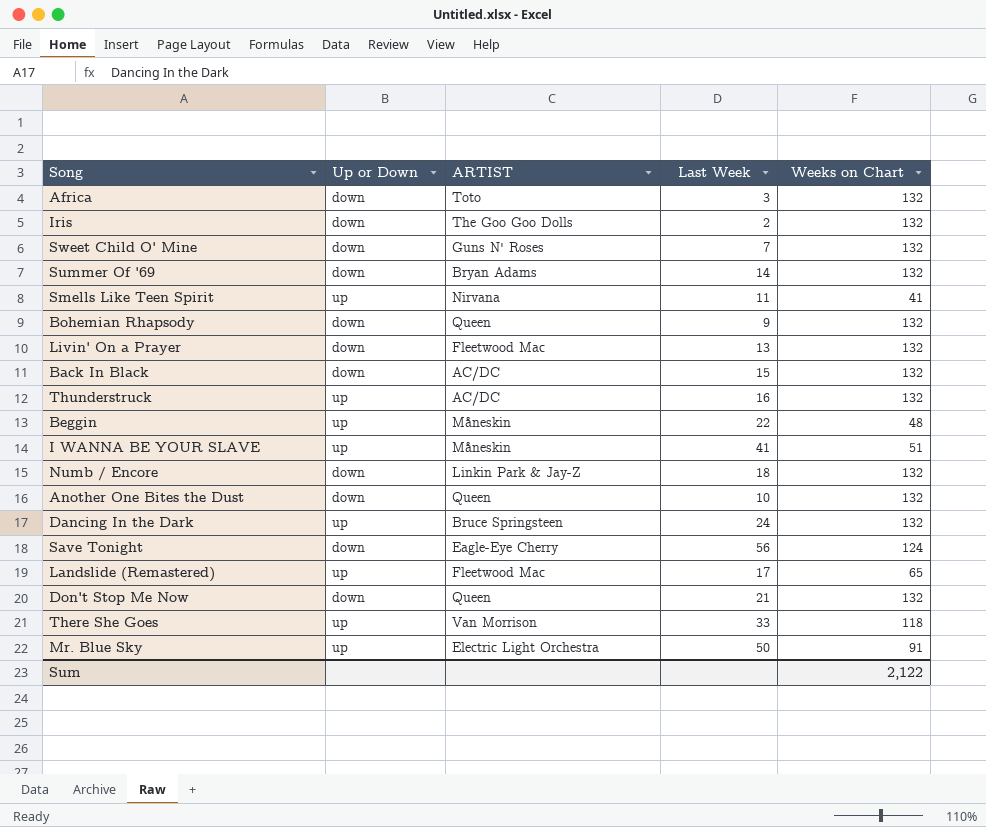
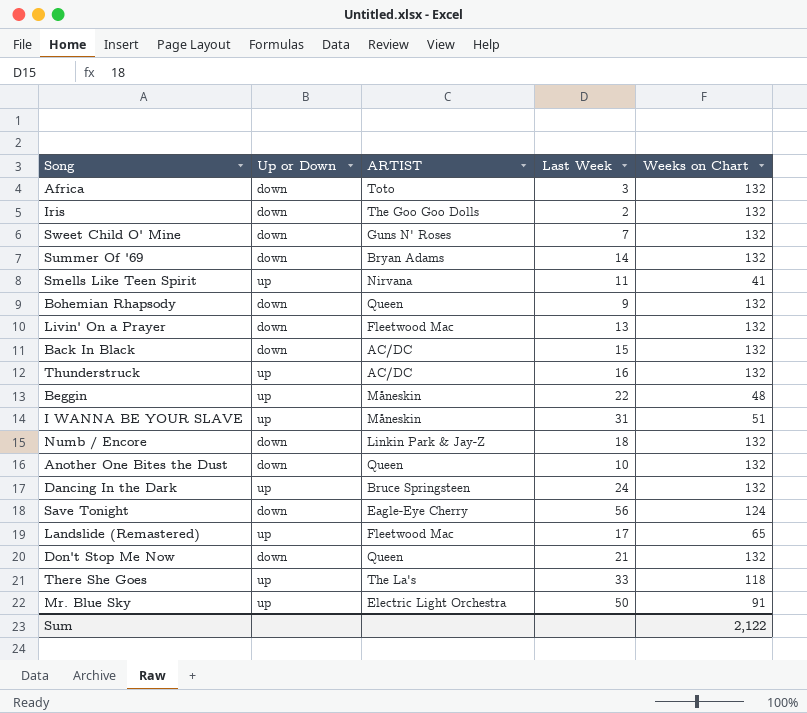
I WANNA BE YOUR SLAVE | Last Week: 41 -> 31
There She Goes | ARTIST: Van Morrison -> The La's

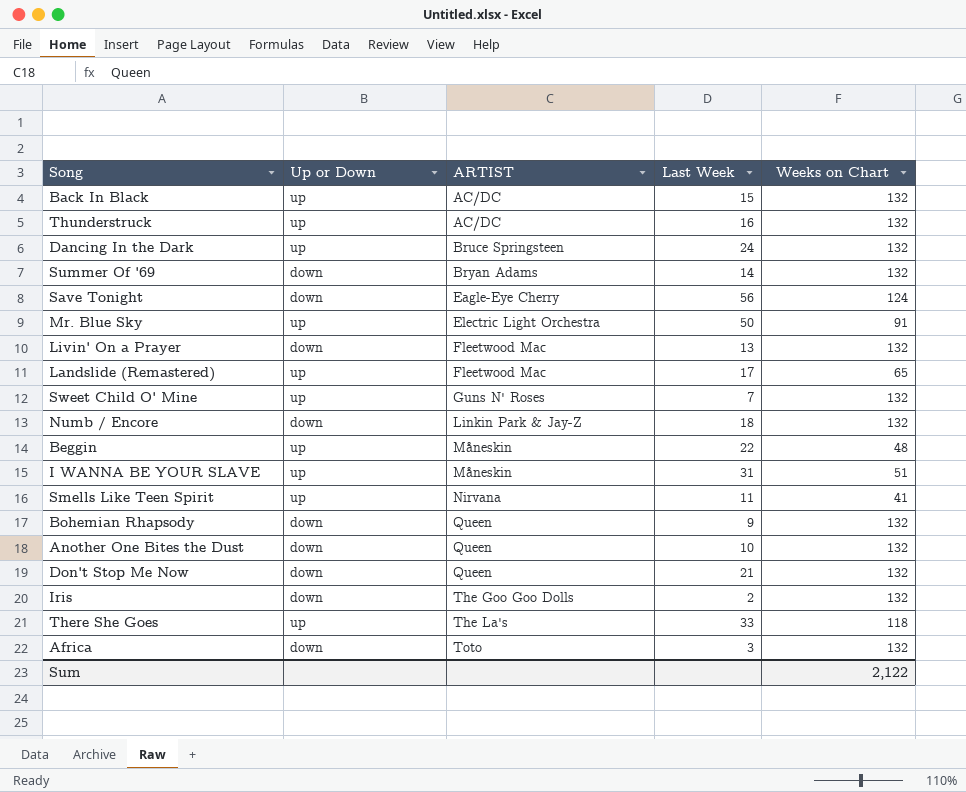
row order: none -> ARTIST ascending
Back In Black | Up or Down: down -> up
Sweet Child O' Mine | Up or Down: down -> up

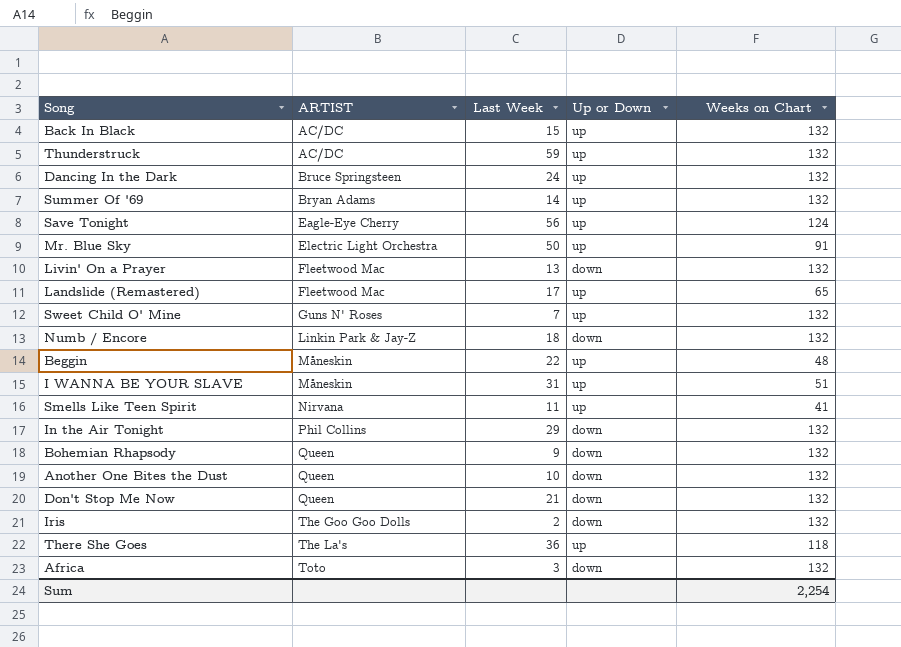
column Up or Down | position: 2 -> 4
Thunderstruck | Last Week: 16 -> 59
Summer Of '69 | Up or Down: down -> up
Save Tonight | Up or Down: down -> up
row In the Air Tonight: none -> Phil Collins | 29 | down | 132
There She Goes | Last Week: 33 -> 36
Sum | Weeks on Chart: 2,122 -> 2,254

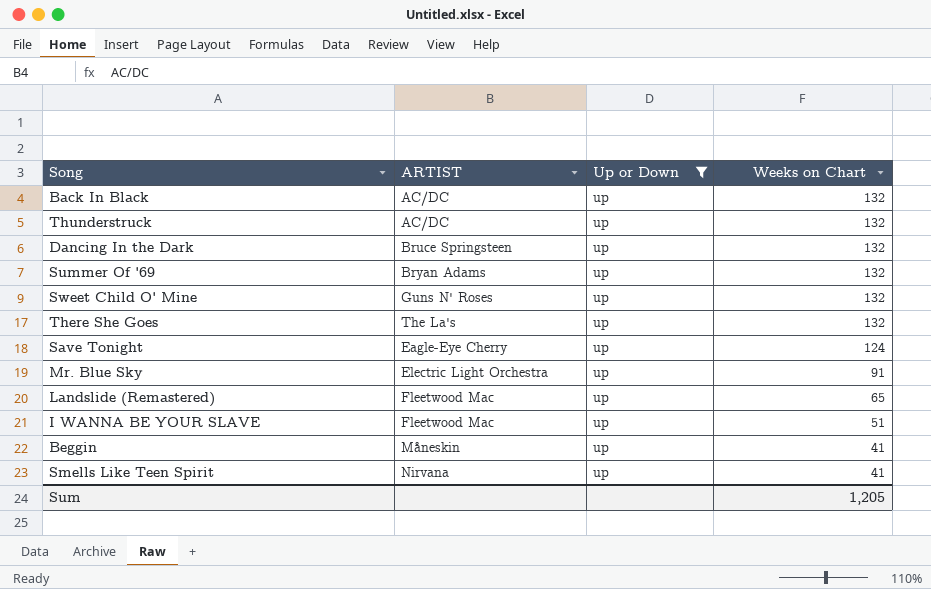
filter: none -> Up or Down = up
row order: ARTIST ascending -> Weeks on Chart descending
column Last Week | position: 3 -> none
There She Goes | Weeks on Chart: 118 -> 132
I WANNA BE YOUR SLAVE | ARTIST: Måneskin -> Fleetwood Mac
Beggin | Weeks on Chart: 48 -> 41
Sum | Weeks on Chart: 2,254 -> 1,205

